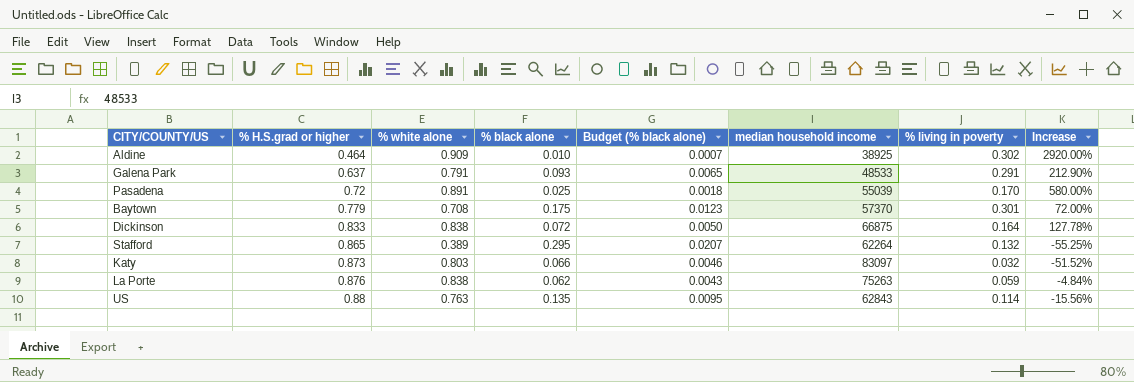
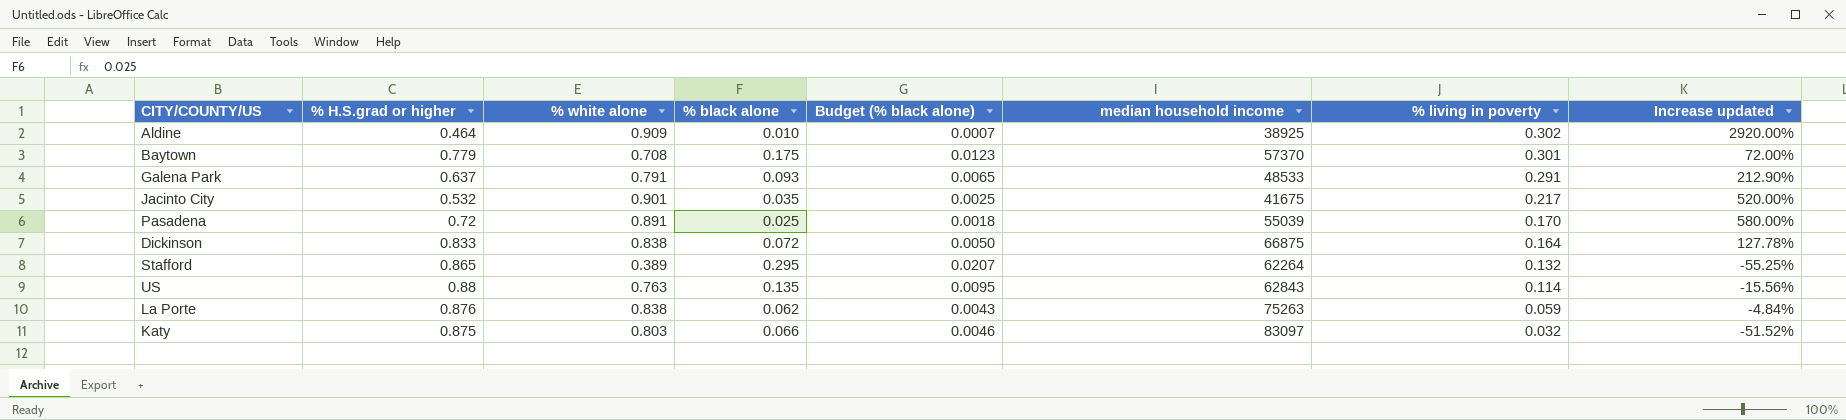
row order: % H.S.grad or higher ascending -> % living in poverty descending
column name: Increase -> Increase updated
row Jacinto City: none -> 0.532 | 0.901 | 0.035 | 0.0025 | 41675 | 0.217 | 520.00%
Katy | % H.S.grad or higher: 0.873 -> 0.875

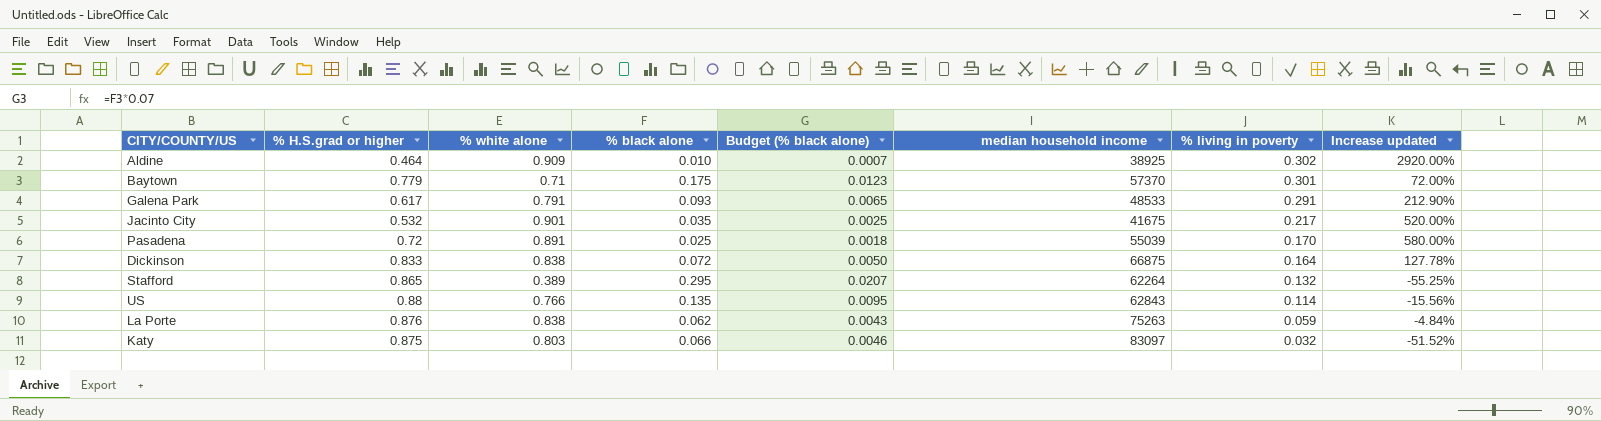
Baytown | % white alone: 0.708 -> 0.71
Galena Park | % H.S.grad or higher: 0.637 -> 0.617
US | % white alone: 0.763 -> 0.766

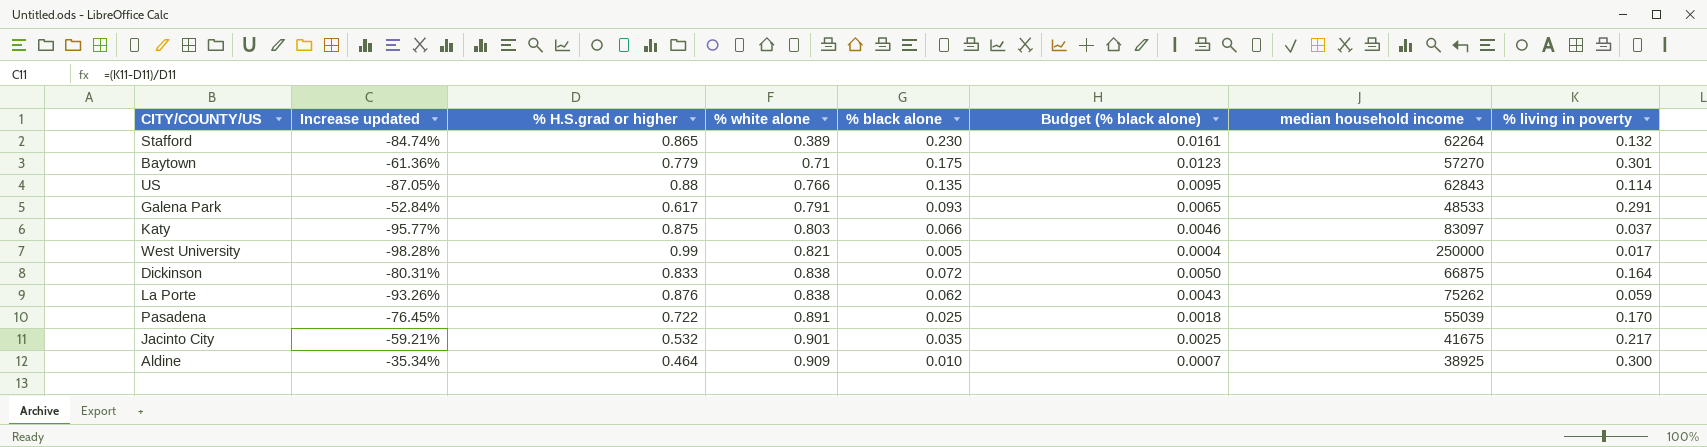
row order: % living in poverty descending -> % white alone ascending
column Increase updated | formula: ([% living in poverty] - [% black alone]) / [% black alone] -> ([% living in poverty] - [% H.S.grad or higher]) / [% H.S.grad or higher]
column Increase updated | position: 8 -> 2
Stafford | % black alone: 0.295 -> 0.230
Stafford | Budget (% black alone): 0.0207 -> 0.0161
Baytown | median household income: 57370 -> 57270
Katy | % living in poverty: 0.032 -> 0.037
row West University: none -> -98.28% | 0.99 | 0.821 | 0.005 | 0.0004 | 250000 | 0.017
La Porte | median household income: 75263 -> 75262
Pasadena | % H.S.grad or higher: 0.72 -> 0.722
Aldine | % living in poverty: 0.302 -> 0.300

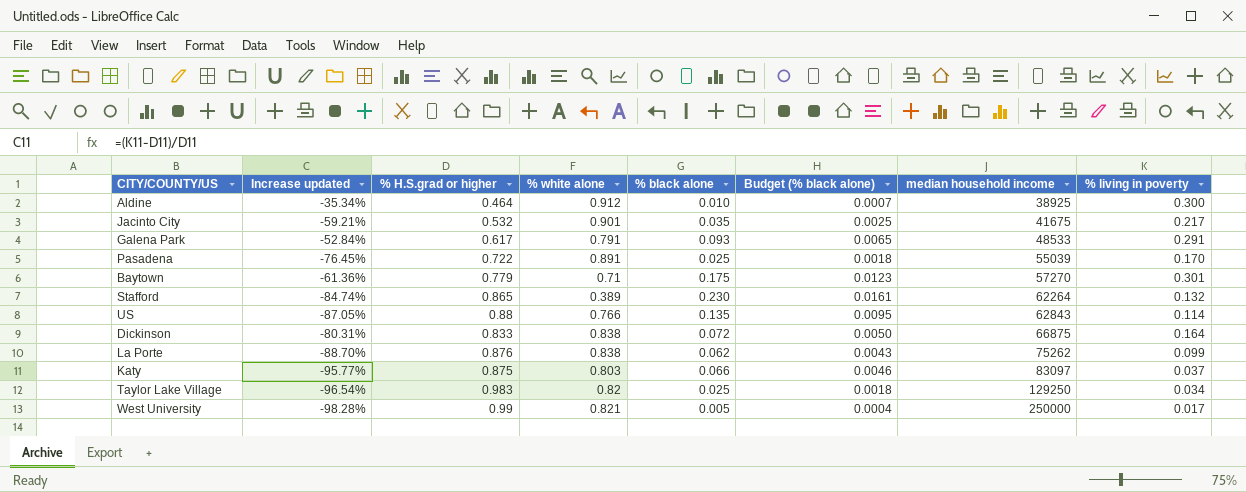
row order: % white alone ascending -> median household income ascending
Aldine | % white alone: 0.909 -> 0.912
La Porte | Increase updated: -93.26% -> -88.70%
La Porte | % living in poverty: 0.059 -> 0.099
row Taylor Lake Village: none -> -96.54% | 0.983 | 0.82 | 0.025 | 0.0018 | 129250 | 0.034

